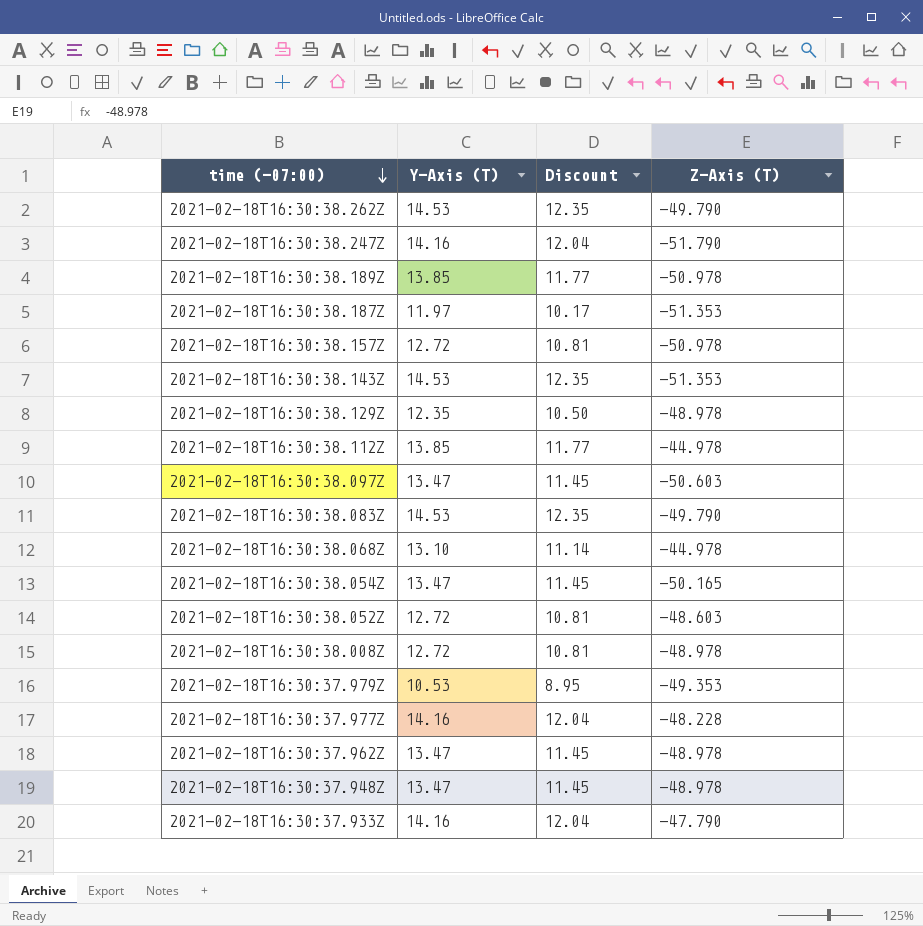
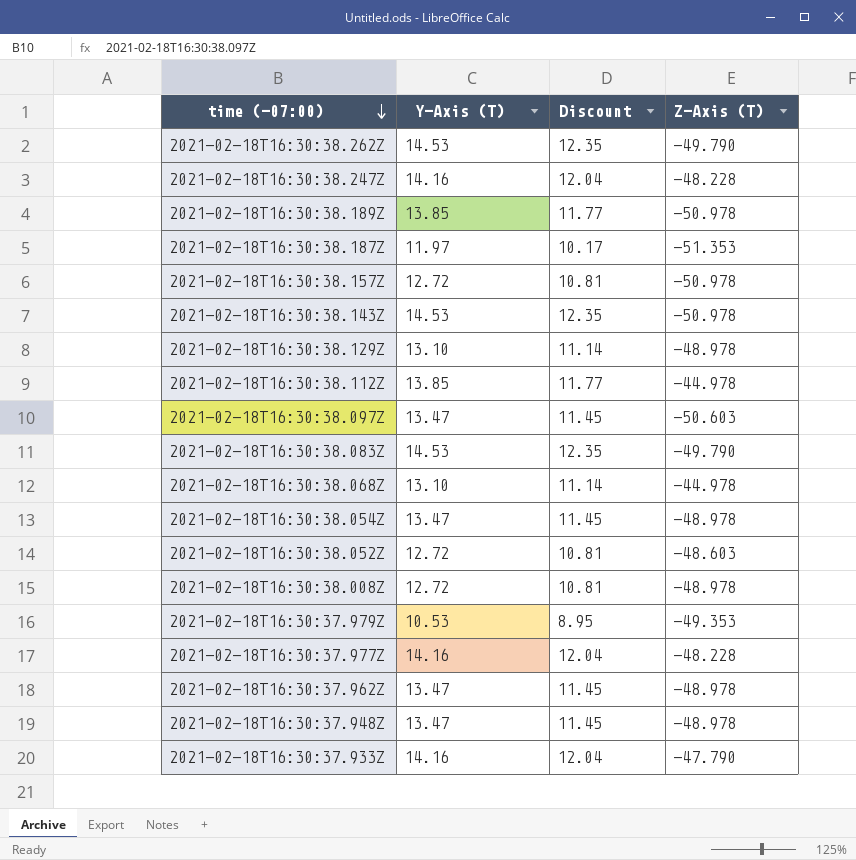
2021-02-18T16:30:38.247Z | Z-Axis (T): -51.790 -> -48.228
2021-02-18T16:30:38.143Z | Z-Axis (T): -51.353 -> -50.978
2021-02-18T16:30:38.129Z | Y-Axis (T): 12.35 -> 13.10
2021-02-18T16:30:38.129Z | Discount: 10.50 -> 11.14
2021-02-18T16:30:38.054Z | Z-Axis (T): -50.165 -> -48.978

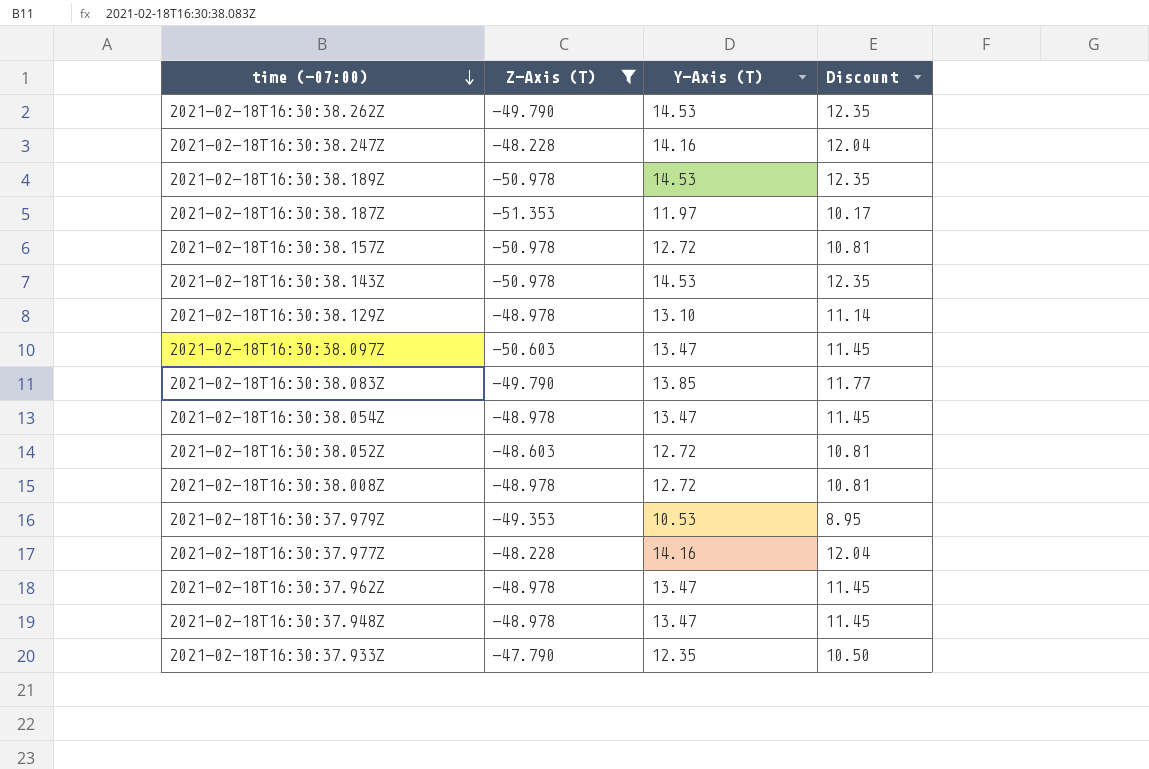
filter: none -> Z-Axis (T) != -44.978
column Z-Axis (T) | position: 4 -> 2
2021-02-18T16:30:38.189Z | Y-Axis (T): 13.85 -> 14.53
2021-02-18T16:30:38.189Z | Discount: 11.77 -> 12.35
2021-02-18T16:30:38.083Z | Y-Axis (T): 14.53 -> 13.85
2021-02-18T16:30:38.083Z | Discount: 12.35 -> 11.77
2021-02-18T16:30:37.933Z | Y-Axis (T): 14.16 -> 12.35
2021-02-18T16:30:37.933Z | Discount: 12.04 -> 10.50

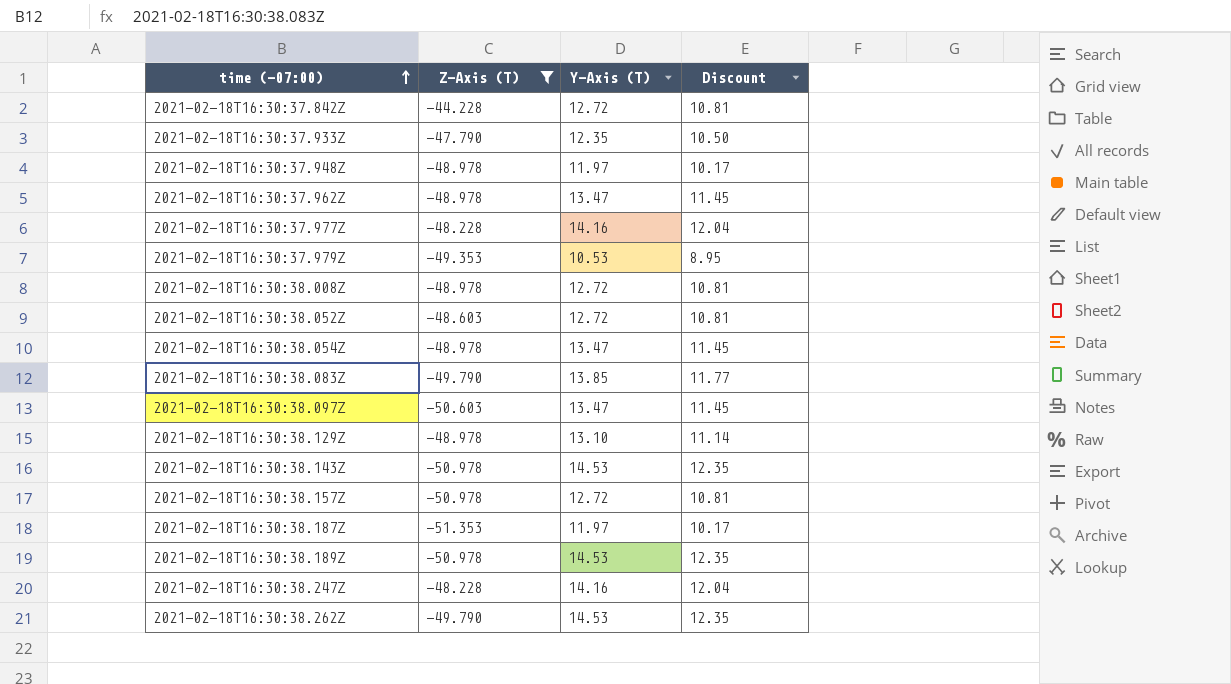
row order: time (-07:00) descending -> time (-07:00) ascending
row 2021-02-18T16:30:37.842Z: none -> -44.228 | 12.72 | 10.81
2021-02-18T16:30:37.948Z | Y-Axis (T): 13.47 -> 11.97
2021-02-18T16:30:37.948Z | Discount: 11.45 -> 10.17

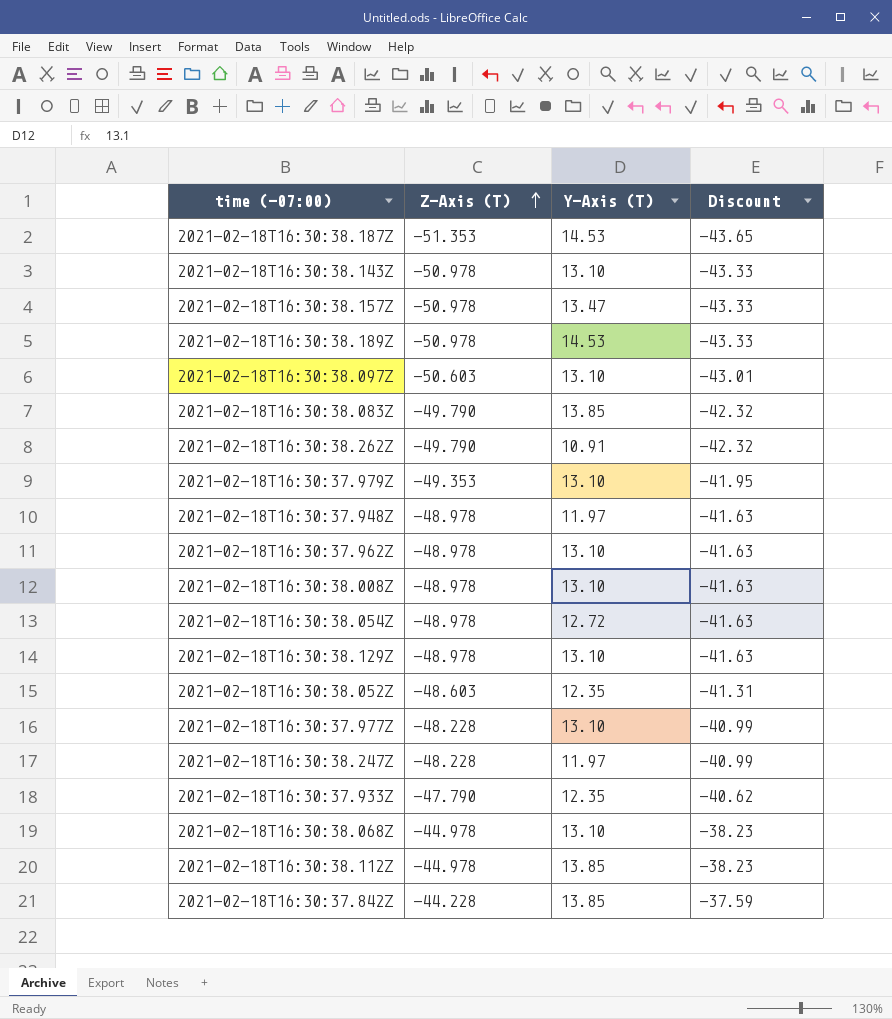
filter: Z-Axis (T) != -44.978 -> none
row order: time (-07:00) ascending -> Z-Axis (T) ascending
column Discount | formula: [Y-Axis (T)] * 0.85 -> [Z-Axis (T)] * 0.85
2021-02-18T16:30:38.187Z | Y-Axis (T): 11.97 -> 14.53
2021-02-18T16:30:38.143Z | Y-Axis (T): 14.53 -> 13.10
2021-02-18T16:30:38.157Z | Y-Axis (T): 12.72 -> 13.47
2021-02-18T16:30:38.097Z | Y-Axis (T): 13.47 -> 13.10
2021-02-18T16:30:38.262Z | Y-Axis (T): 14.53 -> 10.91
2021-02-18T16:30:37.979Z | Y-Axis (T): 10.53 -> 13.10
2021-02-18T16:30:37.962Z | Y-Axis (T): 13.47 -> 13.10
2021-02-18T16:30:38.008Z | Y-Axis (T): 12.72 -> 13.10
2021-02-18T16:30:38.054Z | Y-Axis (T): 13.47 -> 12.72
2021-02-18T16:30:38.052Z | Y-Axis (T): 12.72 -> 12.35
2021-02-18T16:30:37.977Z | Y-Axis (T): 14.16 -> 13.10
2021-02-18T16:30:38.247Z | Y-Axis (T): 14.16 -> 11.97
2021-02-18T16:30:37.842Z | Y-Axis (T): 12.72 -> 13.85

